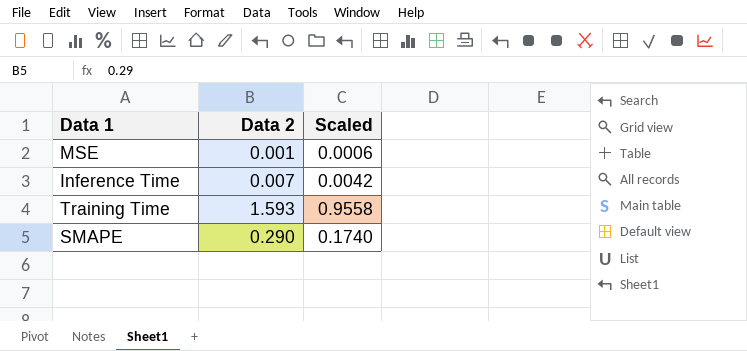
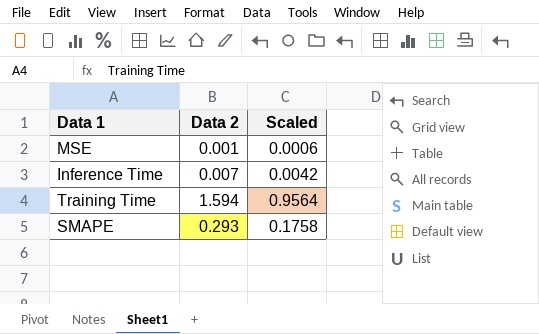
Training Time | Data 2: 1.593 -> 1.594
Training Time | Scaled: 0.9558 -> 0.9564
SMAPE | Data 2: 0.290 -> 0.293
SMAPE | Scaled: 0.1740 -> 0.1758

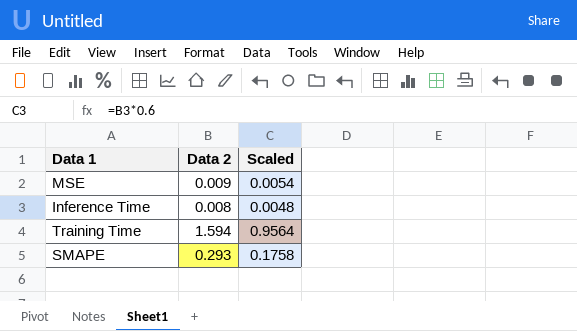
MSE | Data 2: 0.001 -> 0.009
MSE | Scaled: 0.0006 -> 0.0054
Inference Time | Data 2: 0.007 -> 0.008
Inference Time | Scaled: 0.0042 -> 0.0048

